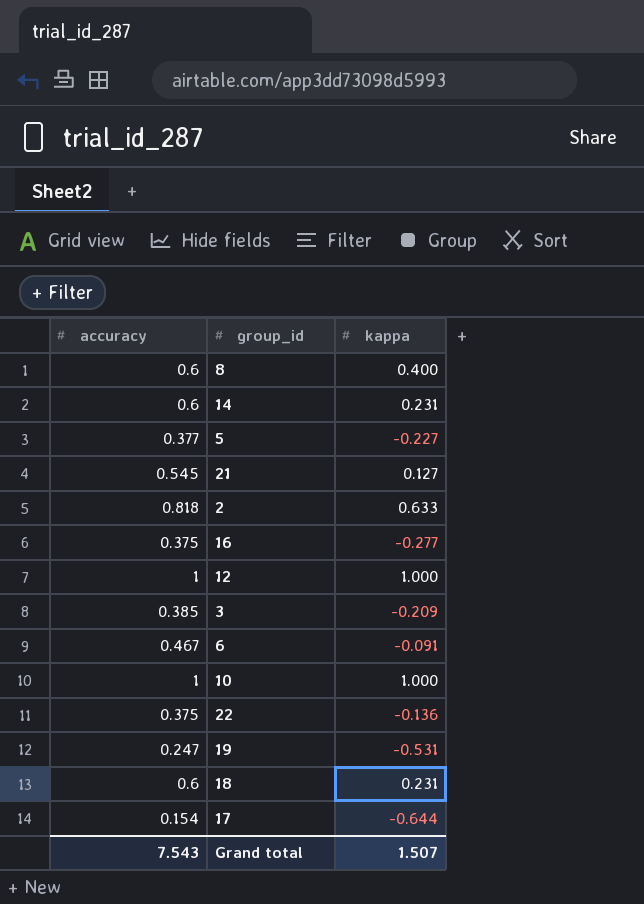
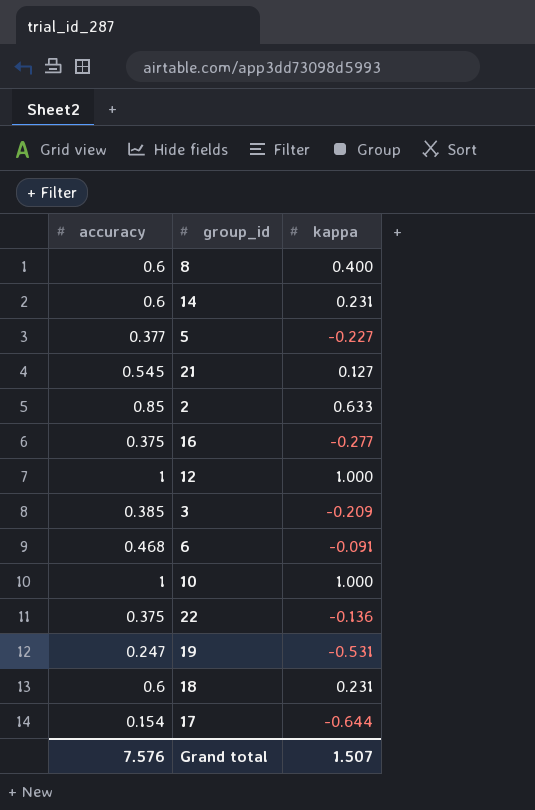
2 | accuracy: 0.818 -> 0.85
6 | accuracy: 0.467 -> 0.468
Grand total | accuracy: 7.543 -> 7.576

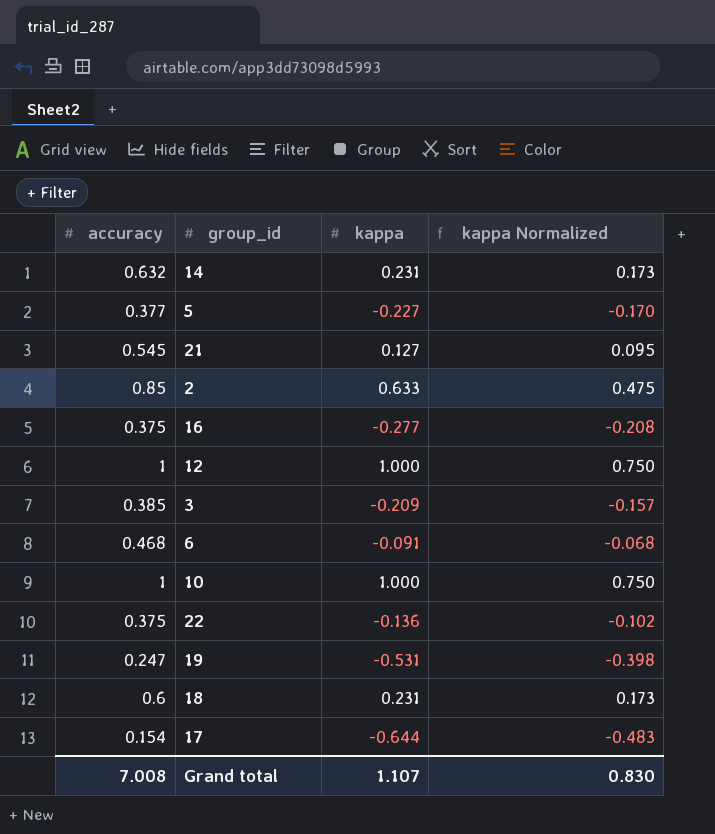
column kappa Normalized | formula: none -> [kappa] * 0.75
row 8: 0.6 | 0.400 -> none
14 | accuracy: 0.6 -> 0.632
Grand total | accuracy: 7.576 -> 7.008
Grand total | kappa: 1.507 -> 1.107

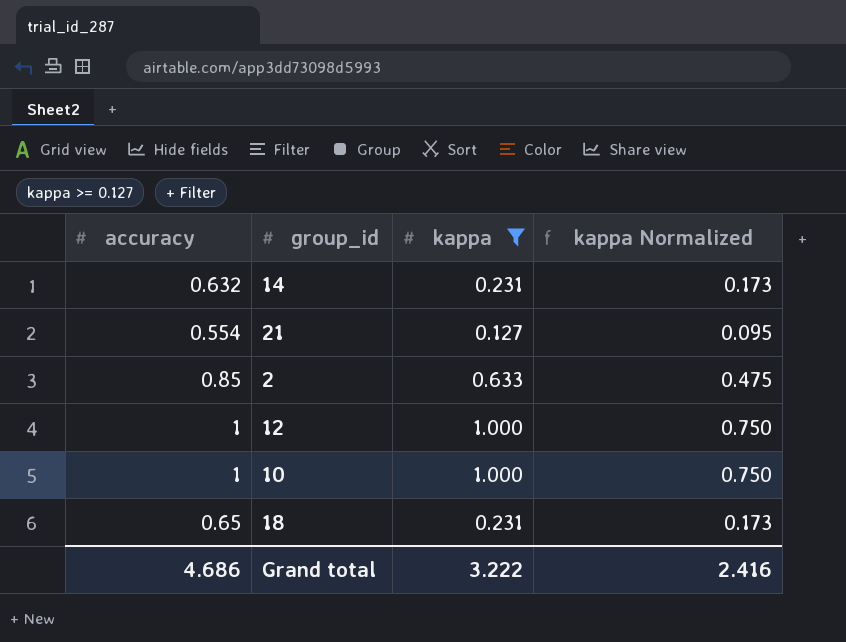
filter: none -> kappa >= 0.127
21 | accuracy: 0.545 -> 0.554
18 | accuracy: 0.6 -> 0.65
Grand total | accuracy: 7.008 -> 4.686
Grand total | kappa: 1.107 -> 3.222
Grand total | kappa Normalized: 0.830 -> 2.416

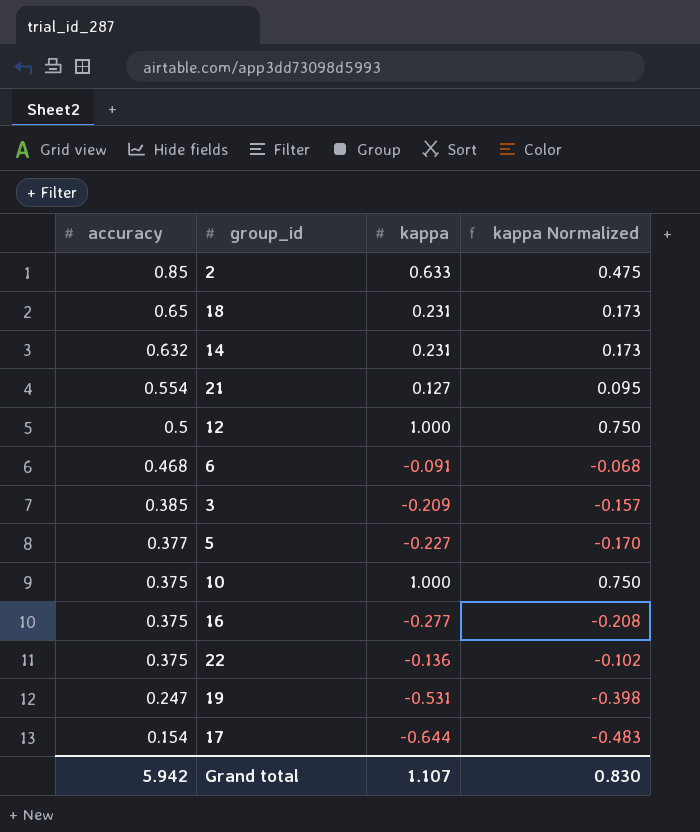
filter: kappa >= 0.127 -> none
row order: none -> accuracy descending
12 | accuracy: 1 -> 0.5
10 | accuracy: 1 -> 0.375
Grand total | accuracy: 4.686 -> 5.942
Grand total | kappa: 3.222 -> 1.107
Grand total | kappa Normalized: 2.416 -> 0.830

